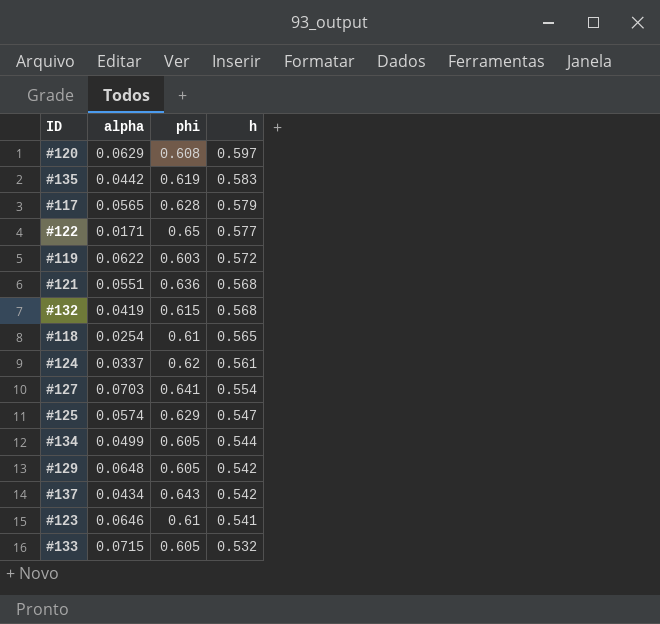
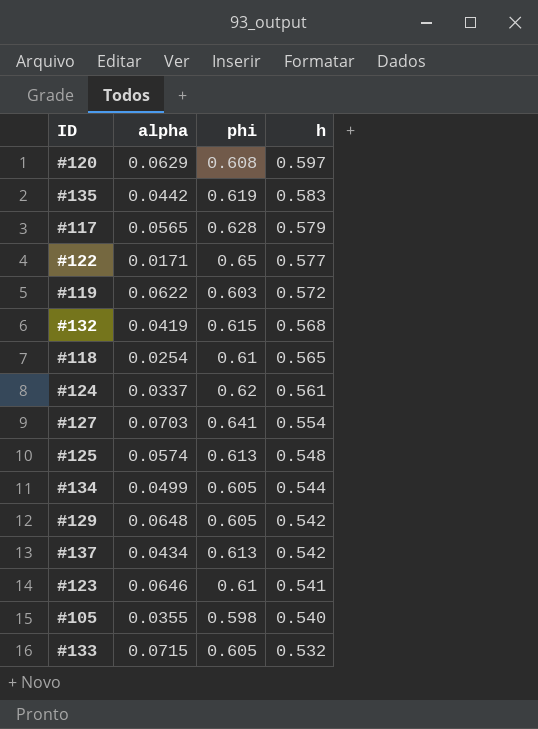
row #121: 0.0551 | 0.636 | 0.568 -> none
#125 | phi: 0.629 -> 0.613
#125 | h: 0.547 -> 0.548
#137 | phi: 0.643 -> 0.613
row #105: none -> 0.0355 | 0.598 | 0.540

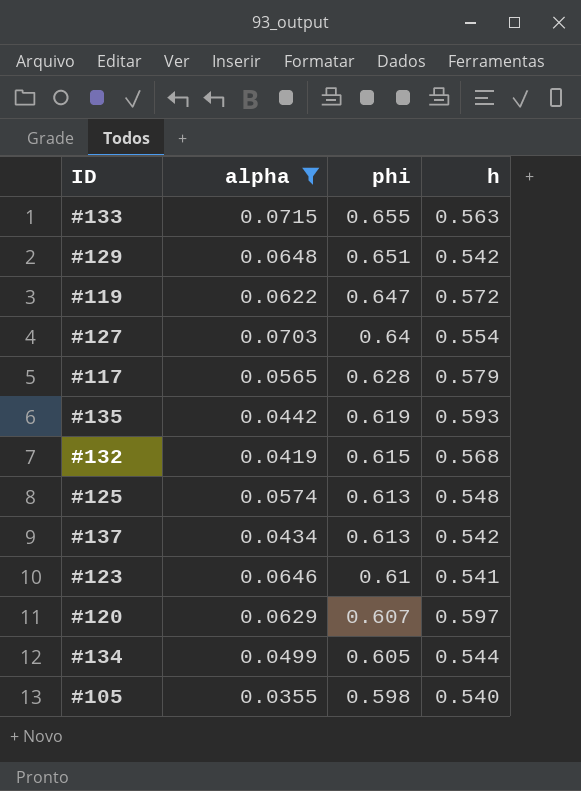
filter: none -> alpha >= 0.0355
row order: h descending -> phi descending
#133 | phi: 0.605 -> 0.655
#133 | h: 0.532 -> 0.563
#129 | phi: 0.605 -> 0.651
#119 | phi: 0.603 -> 0.647
#127 | phi: 0.641 -> 0.64
#135 | h: 0.583 -> 0.593
#120 | phi: 0.608 -> 0.607

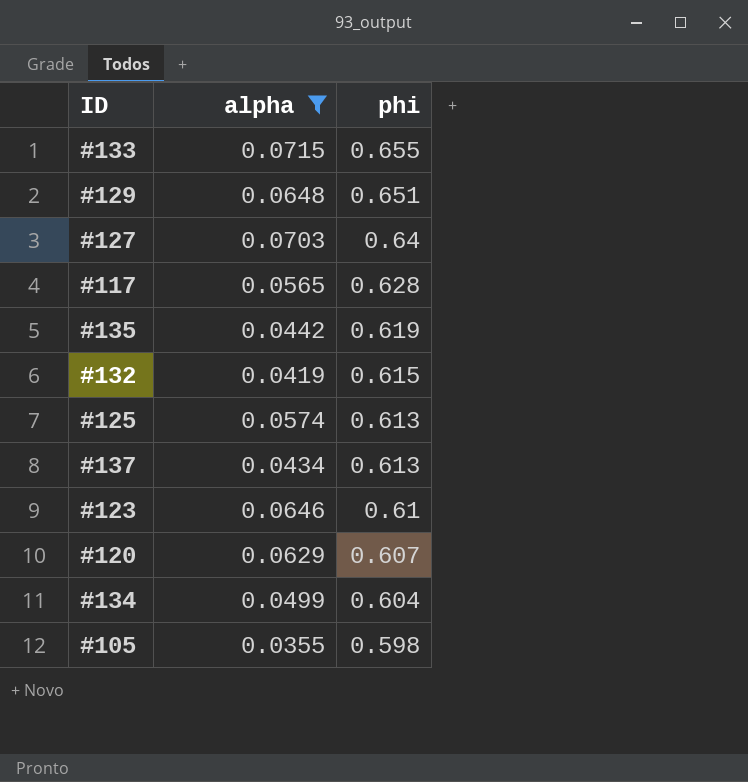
column h | position: 4 -> none
row #119: 0.0622 | 0.647 | 0.572 -> none
#134 | phi: 0.605 -> 0.604

